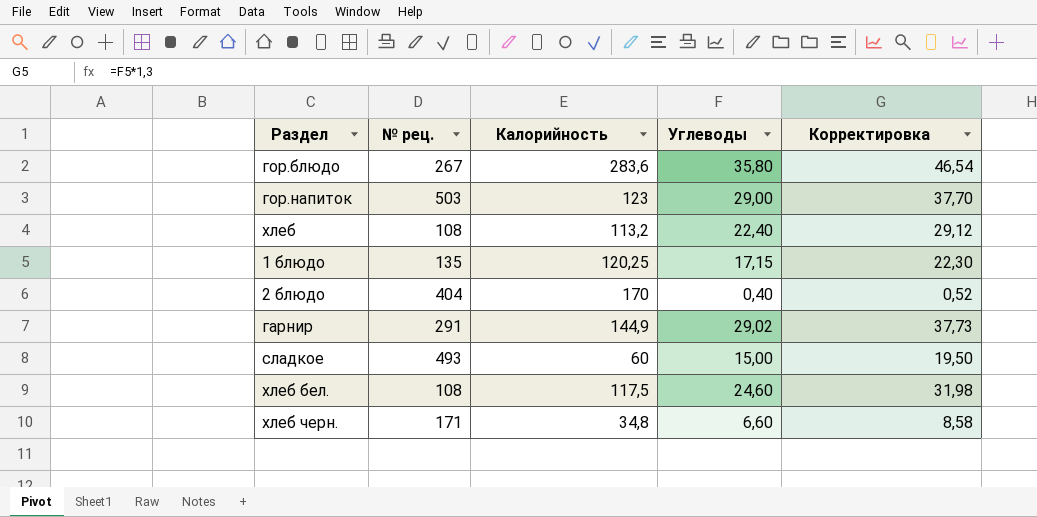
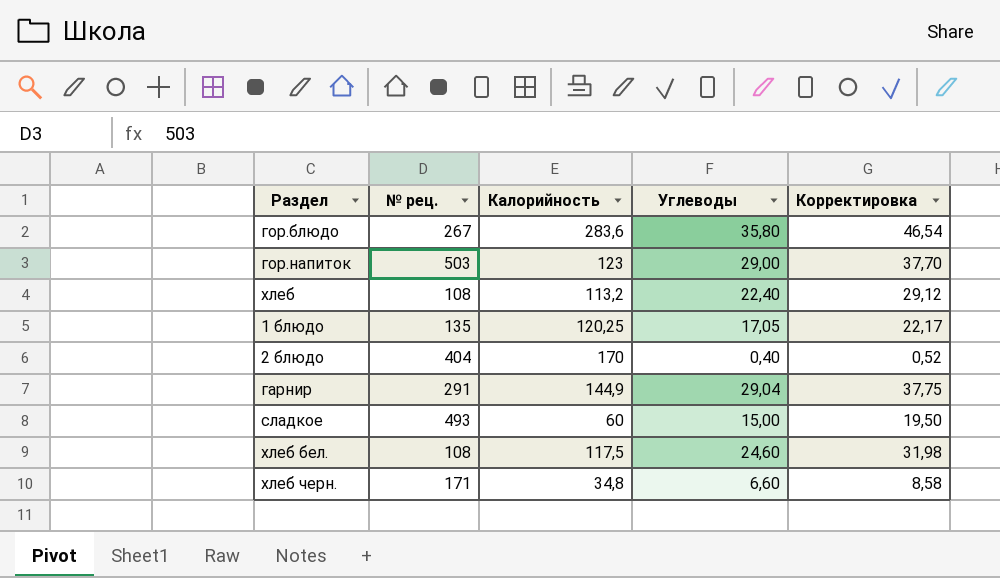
1 блюдо | Углеводы: 17,15 -> 17,05
1 блюдо | Корректировка: 22,30 -> 22,17
гарнир | Углеводы: 29,02 -> 29,04
гарнир | Корректировка: 37,73 -> 37,75

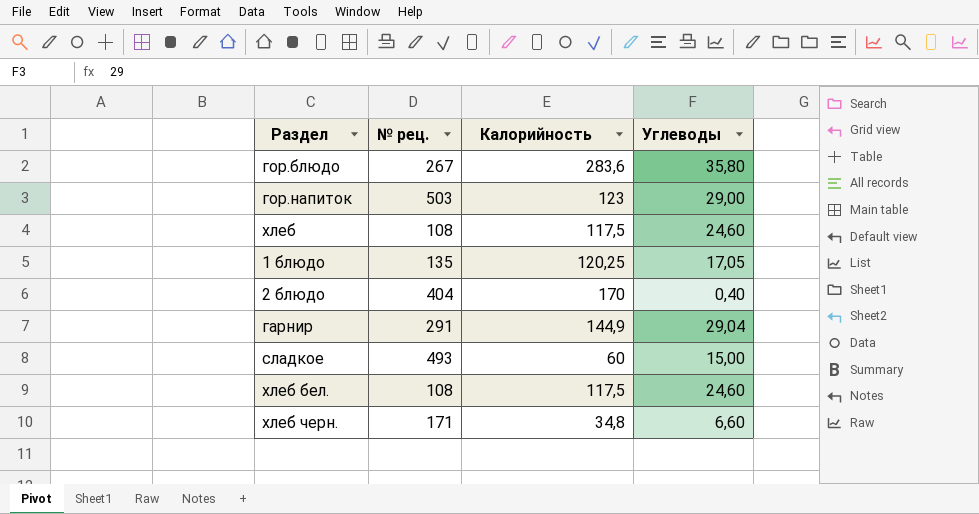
column Корректировка | formula: [Углеводы] * 1,3 -> none
хлеб | Калорийность: 113,2 -> 117,5
хлеб | Углеводы: 22,40 -> 24,60

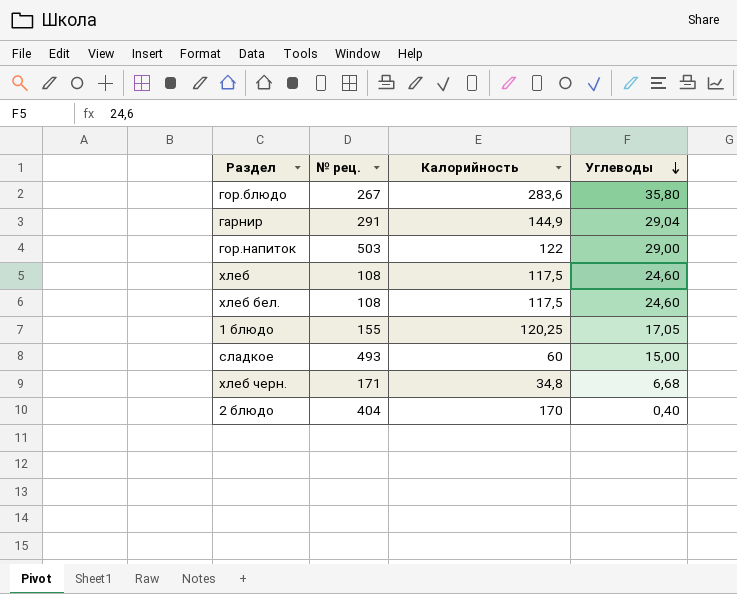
row order: none -> Углеводы descending
гор.напиток | Калорийность: 123 -> 122
1 блюдо | № рец.: 135 -> 155
хлеб черн. | Углеводы: 6,60 -> 6,68

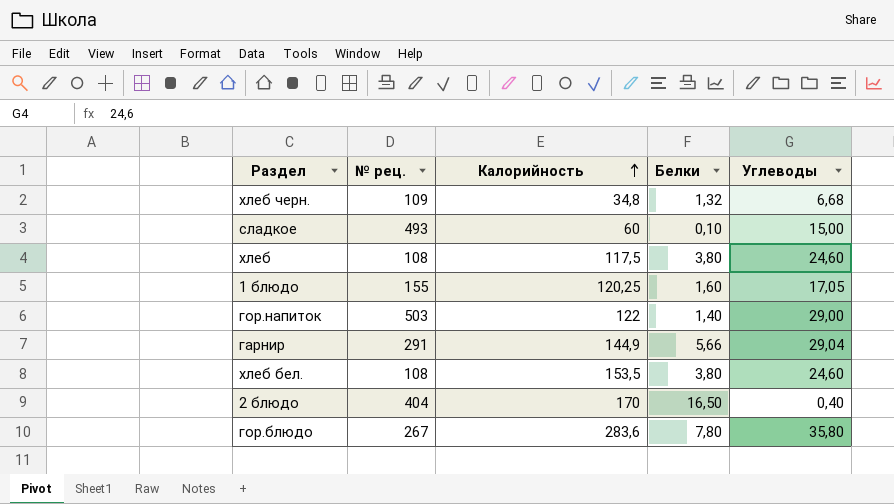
row order: Углеводы descending -> Калорийность ascending
column Белки | position: none -> 4
хлеб черн. | № рец.: 171 -> 109
хлеб бел. | Калорийность: 117,5 -> 153,5

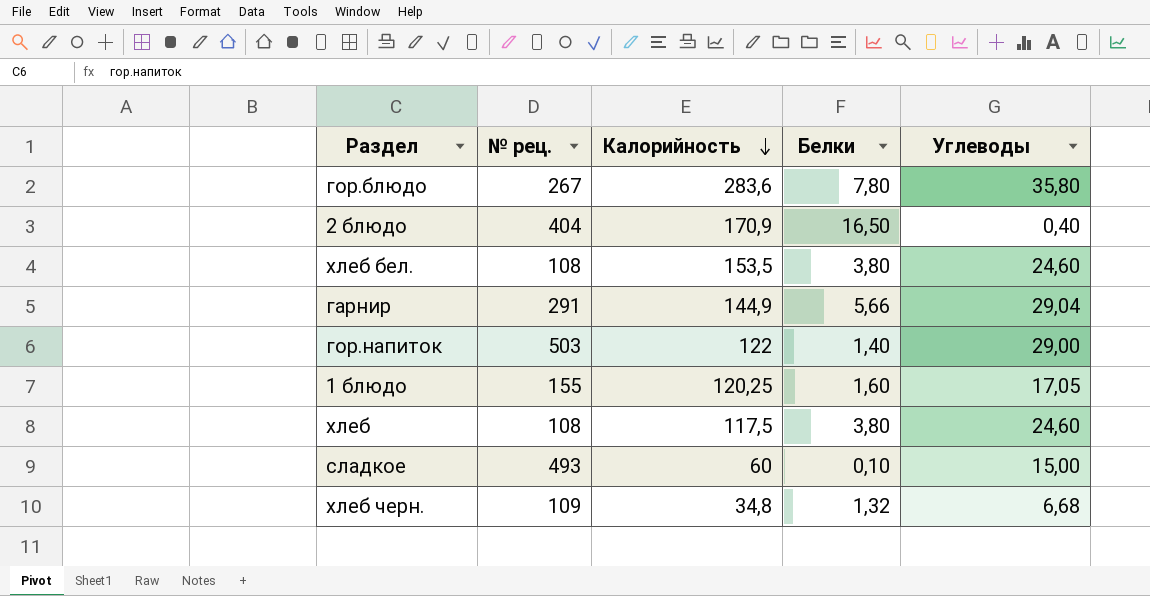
row order: Калорийность ascending -> Калорийность descending
2 блюдо | Калорийность: 170 -> 170,9

